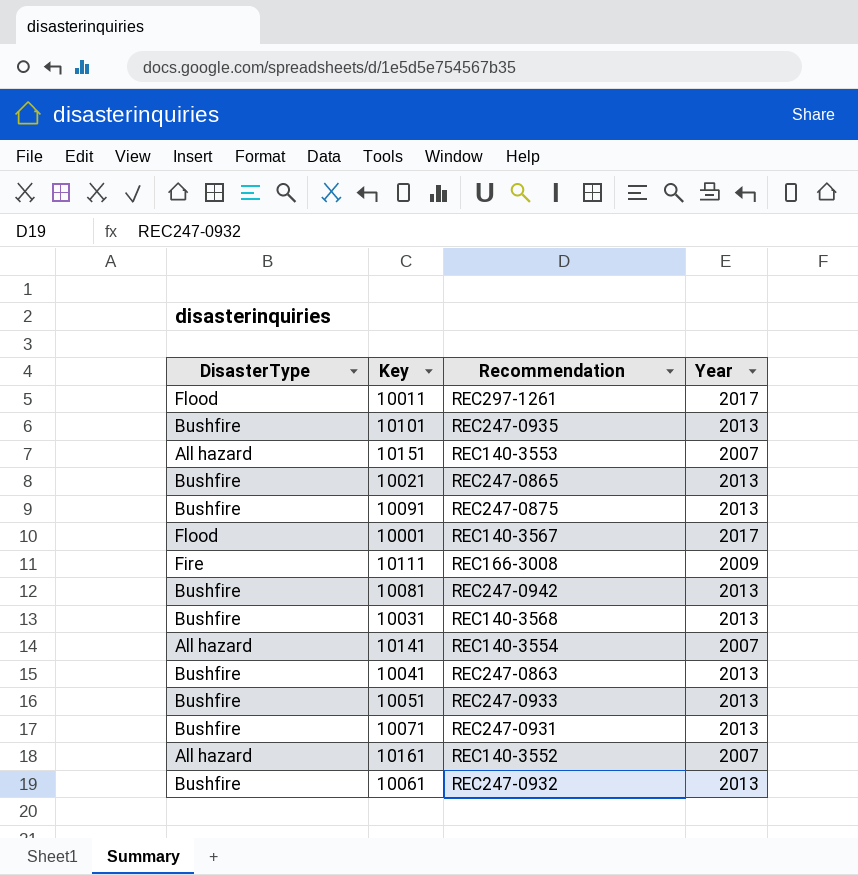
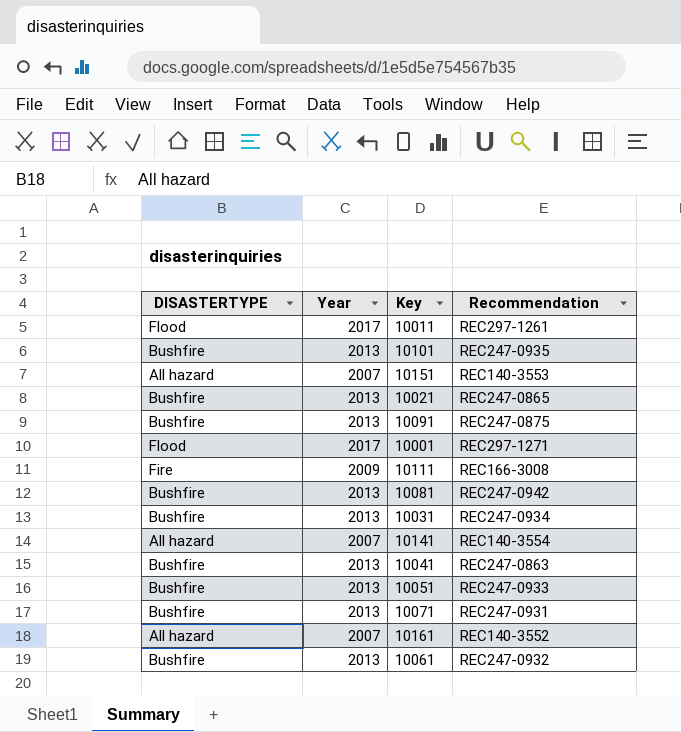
column name: DisasterType -> DISASTERTYPE
column Year | position: 4 -> 2
10001 | Recommendation: REC140-3567 -> REC297-1271
10031 | Recommendation: REC140-3568 -> REC247-0934

